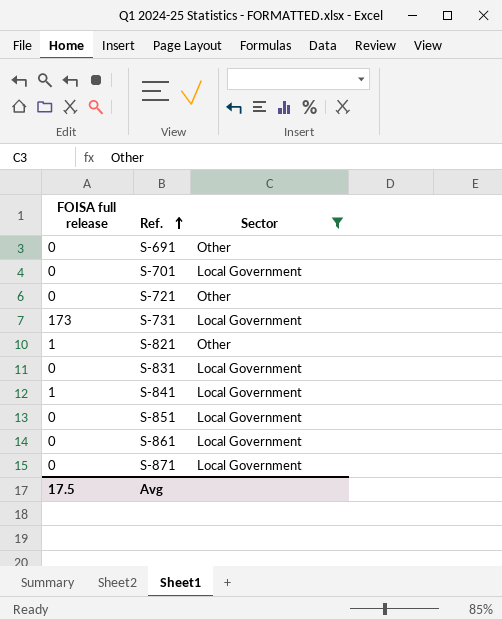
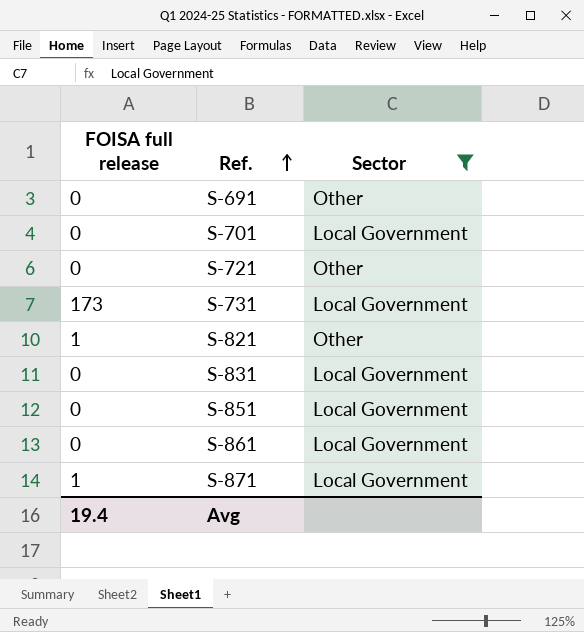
row S-841: 1 | Local Government -> none
S-871 | FOISA full release: 0 -> 1
Avg | FOISA full release: 17.5 -> 19.4

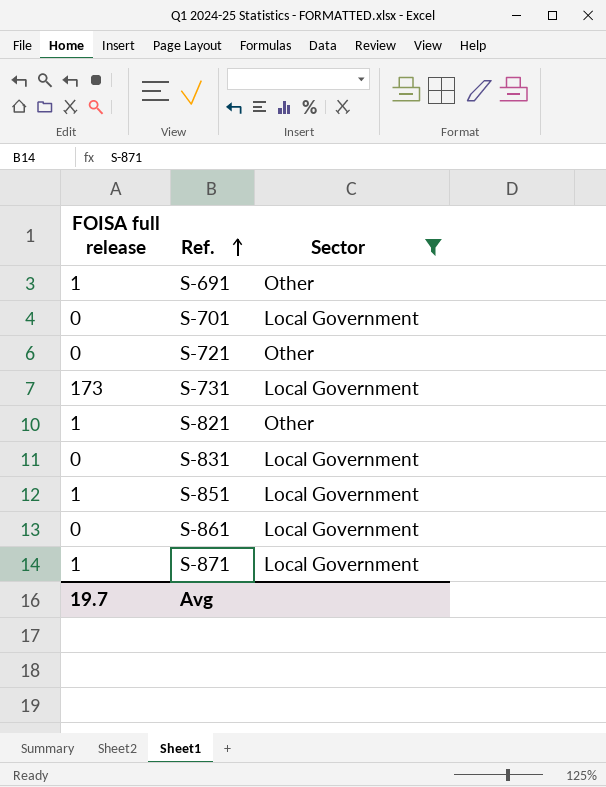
S-691 | FOISA full release: 0 -> 1
S-851 | FOISA full release: 0 -> 1
Avg | FOISA full release: 19.4 -> 19.7

